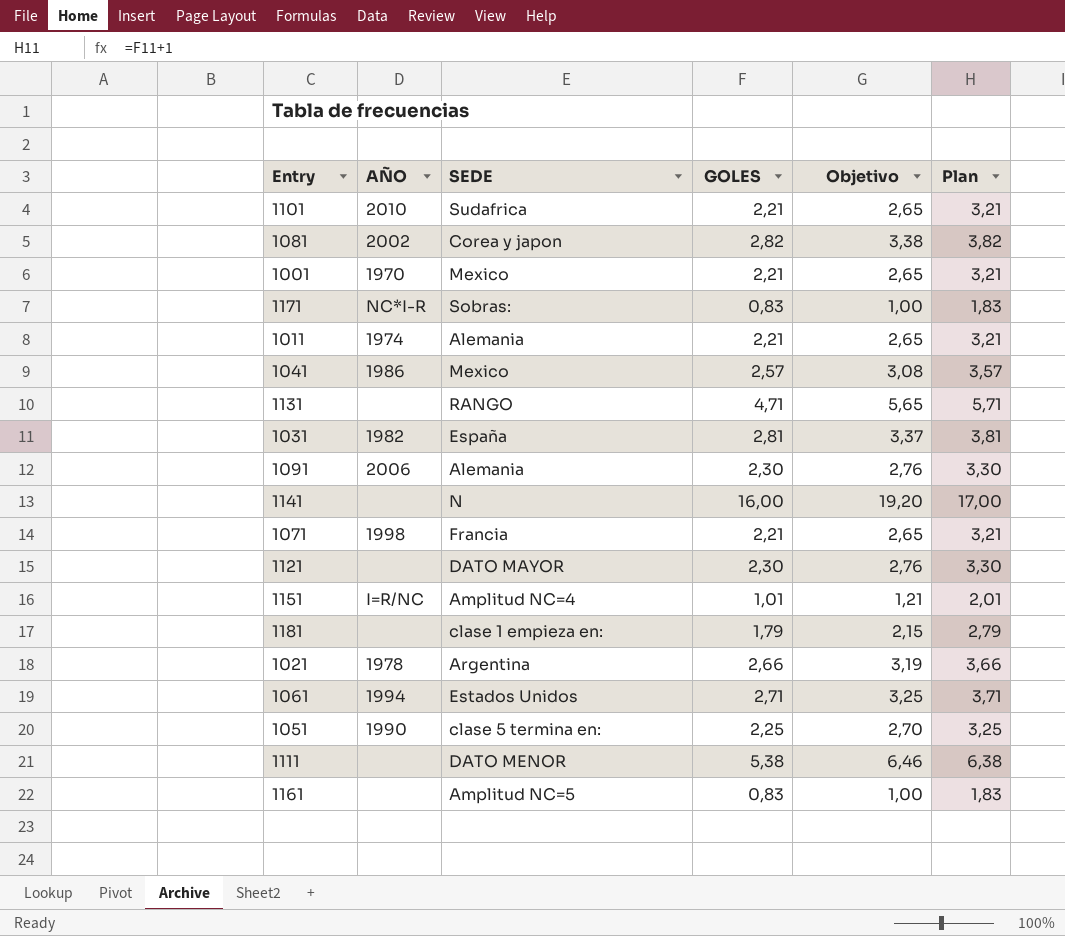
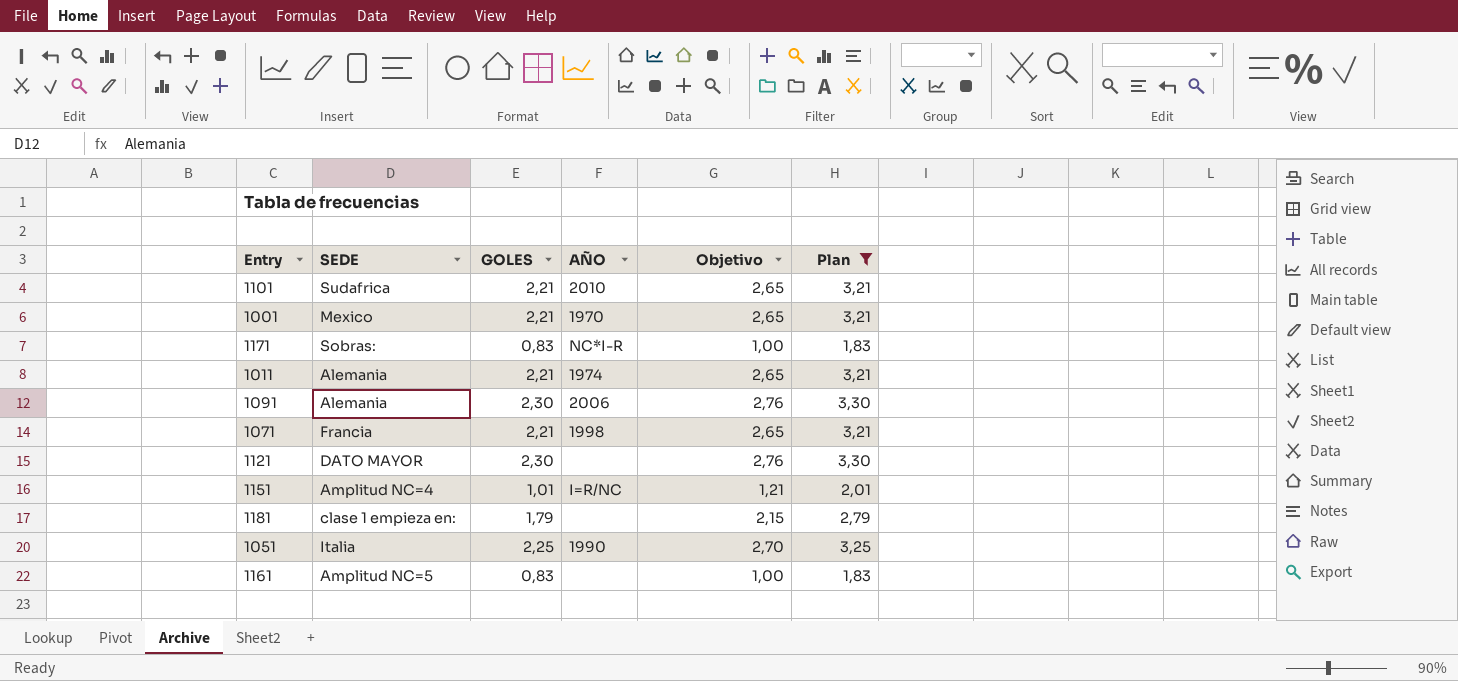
filter: none -> Plan <= 3,30
column AÑO | position: 2 -> 4
1051 | SEDE: clase 5 termina en: -> Italia

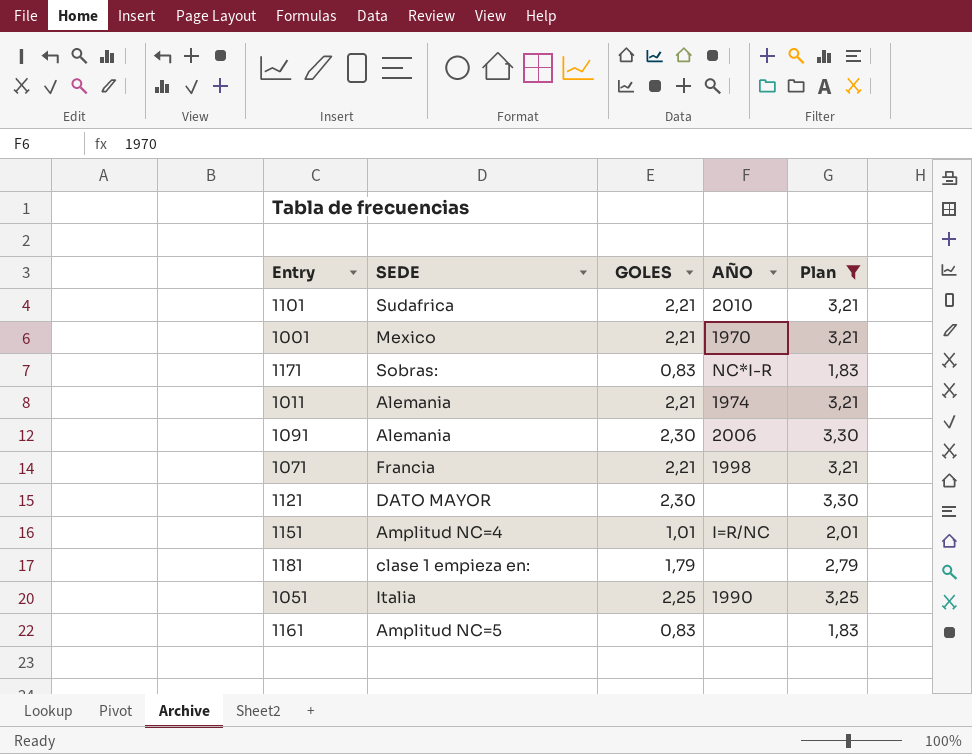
column Objetivo | formula: [GOLES] * 1,2 -> none

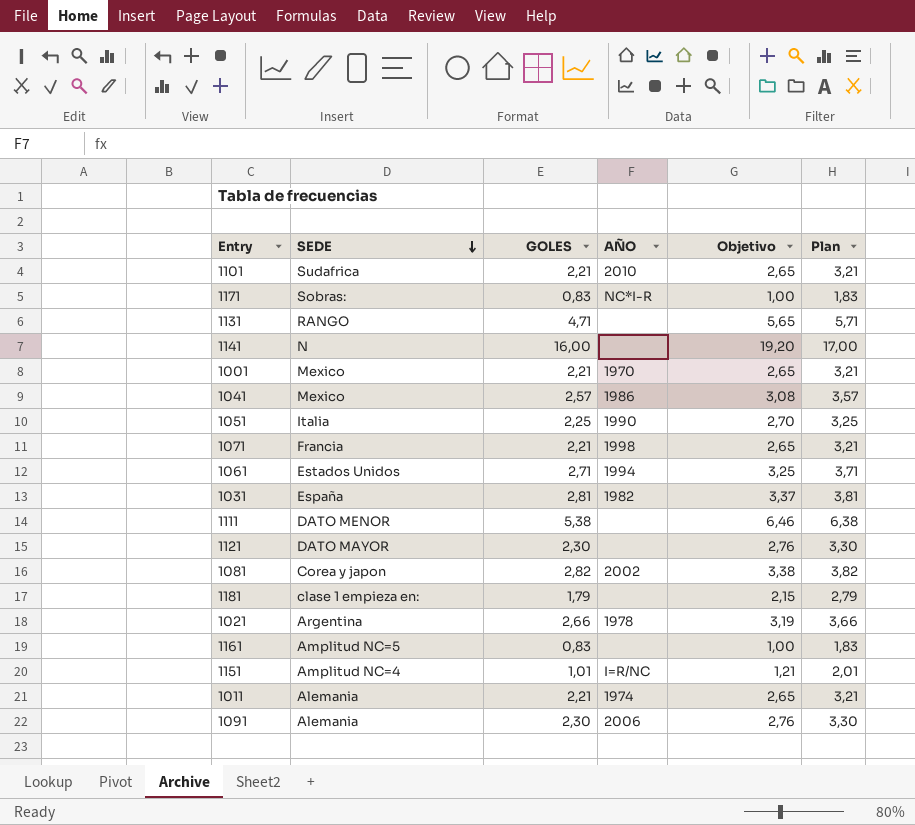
filter: Plan <= 3,30 -> none
row order: none -> SEDE descending
column Objetivo | formula: none -> [GOLES] * 1,2

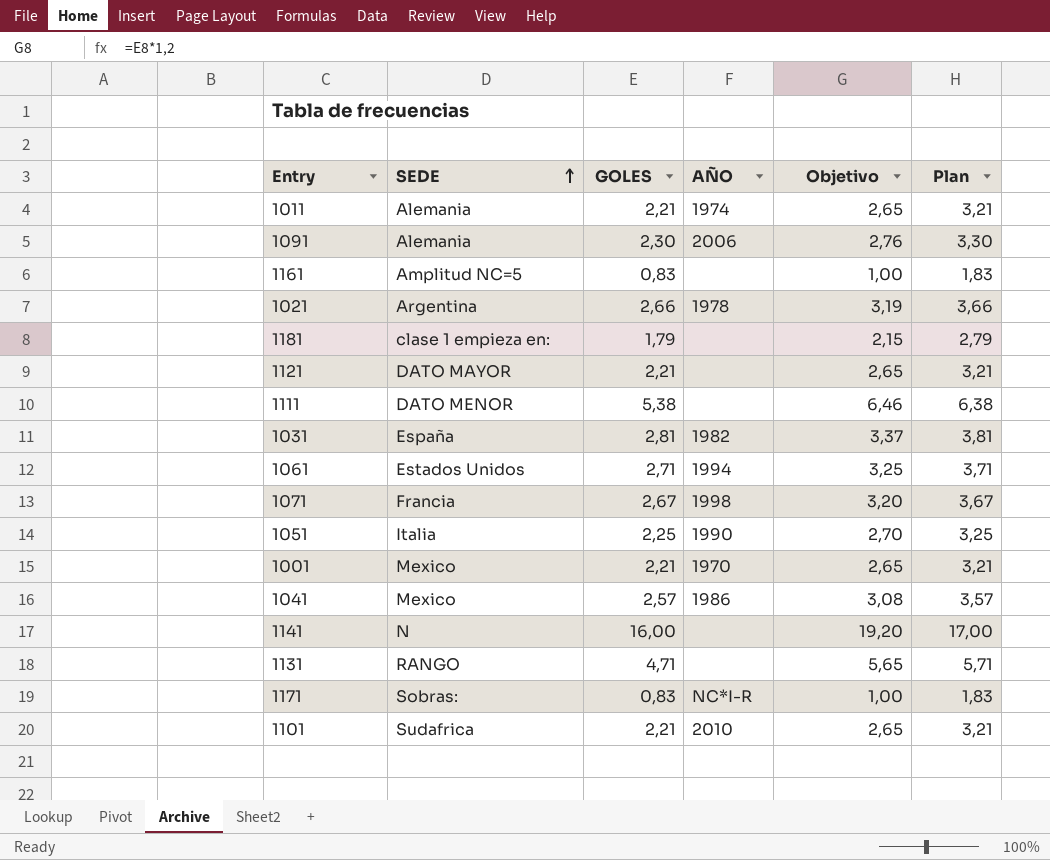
row order: SEDE descending -> SEDE ascending
row 1081: Corea y japon | 2,82 | 2002 | 3,38 | 3,82 -> none
row 1151: Amplitud NC=4 | 1,01 | I=R/NC | 1,21 | 2,01 -> none
1121 | GOLES: 2,30 -> 2,21
1121 | Objetivo: 2,76 -> 2,65
1121 | Plan: 3,30 -> 3,21
1071 | GOLES: 2,21 -> 2,67
1071 | Objetivo: 2,65 -> 3,20
1071 | Plan: 3,21 -> 3,67

